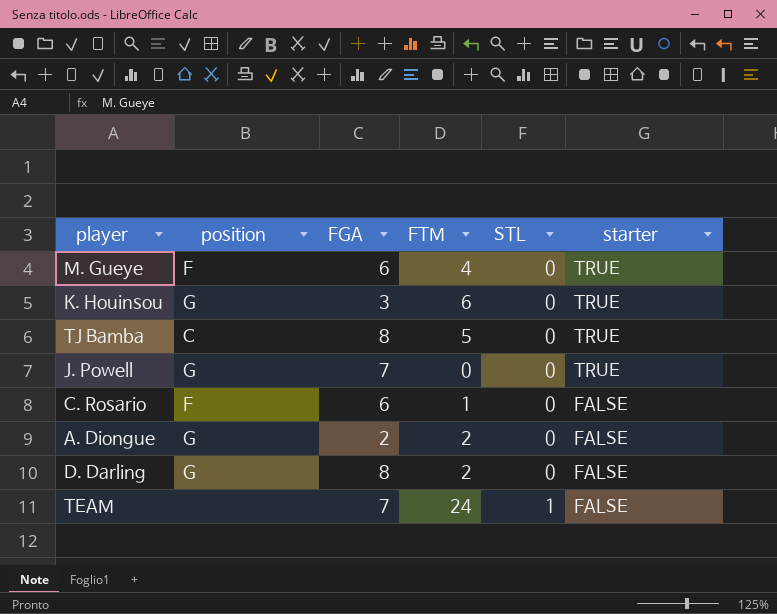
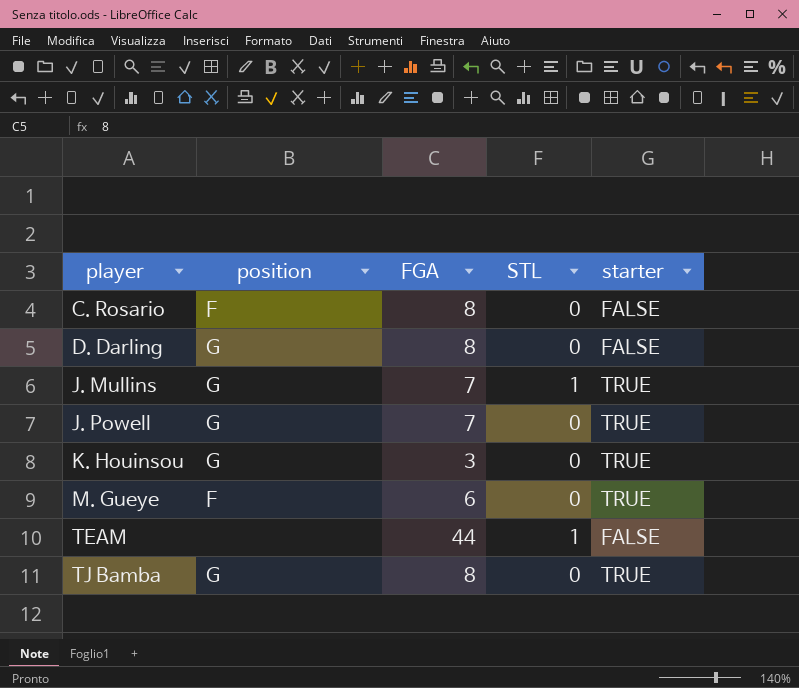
row order: STL ascending -> player ascending
column FTM | position: 4 -> none
row A. Diongue: G | 2 | 2 | 0 | FALSE -> none
C. Rosario | FGA: 6 -> 8
row J. Mullins: none -> G | 7 | 1 | TRUE
TEAM | FGA: 7 -> 44
TJ Bamba | position: C -> G

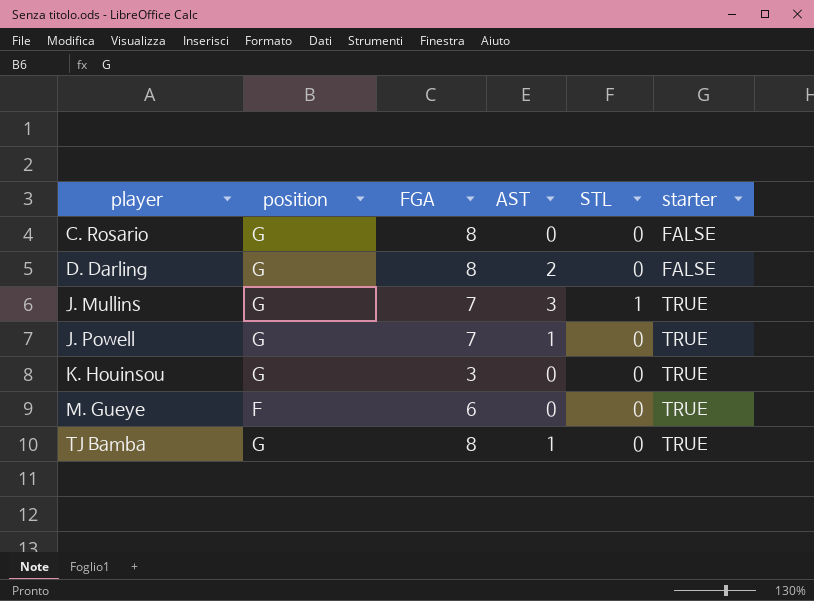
column AST | position: none -> 4
row TEAM: none | 44 | 1 | FALSE -> none
C. Rosario | position: F -> G

